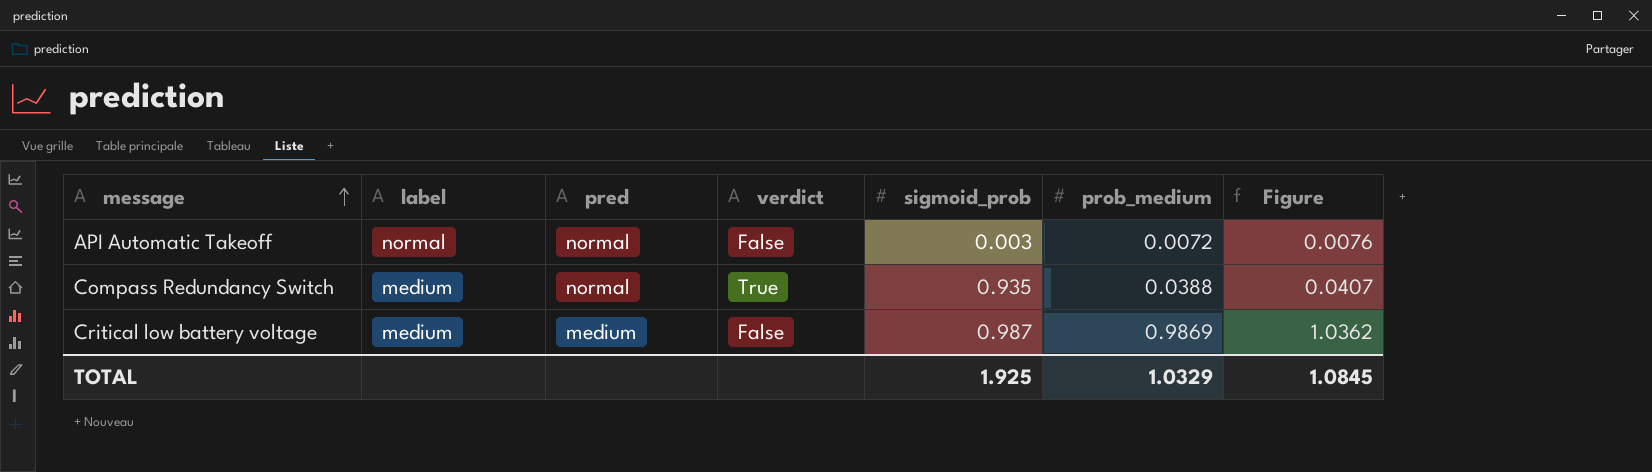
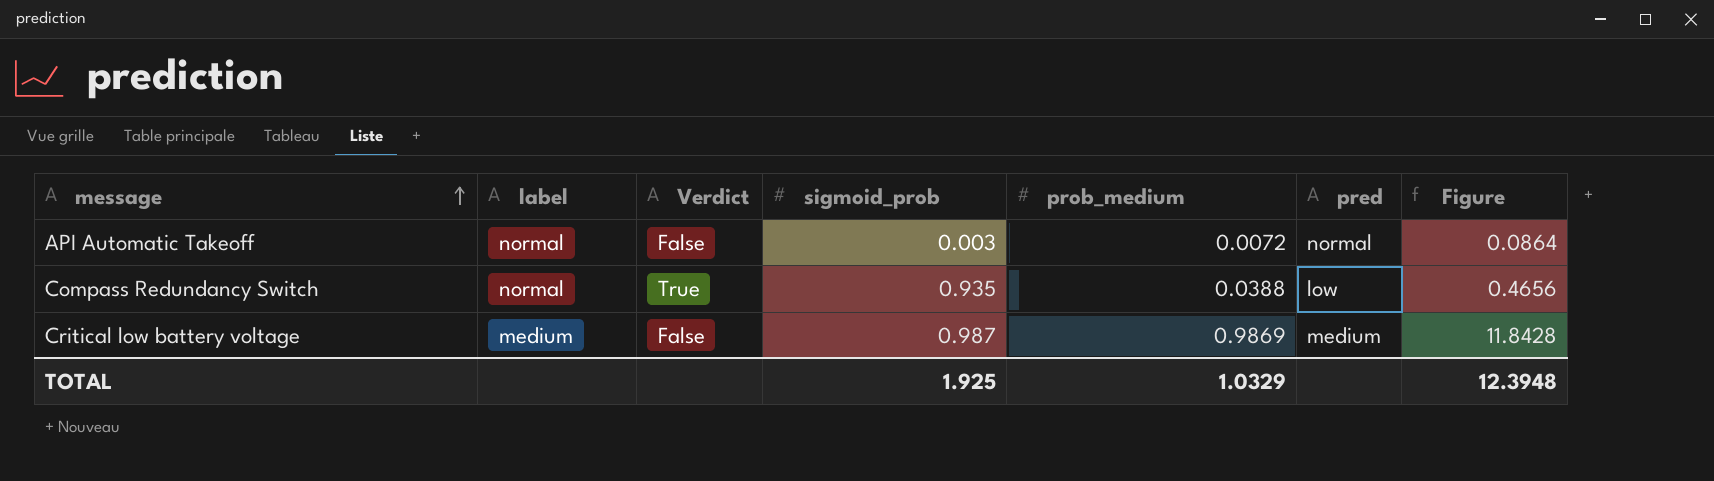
column name: verdict -> Verdict
column pred | position: 3 -> 6
column Figure | formula: [prob_medium] * 1.05 -> [prob_medium] * 12
Compass Redundancy Switch | label: medium -> normal
Compass Redundancy Switch | pred: normal -> low
TOTAL | Figure: 1.0845 -> 12.3948

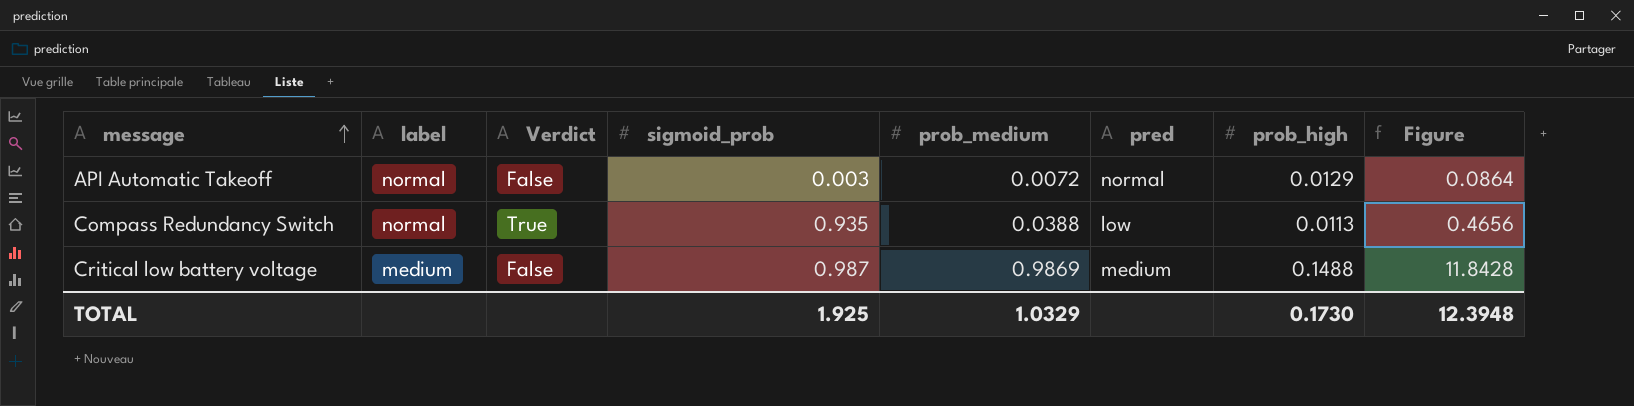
column prob_high | position: none -> 7

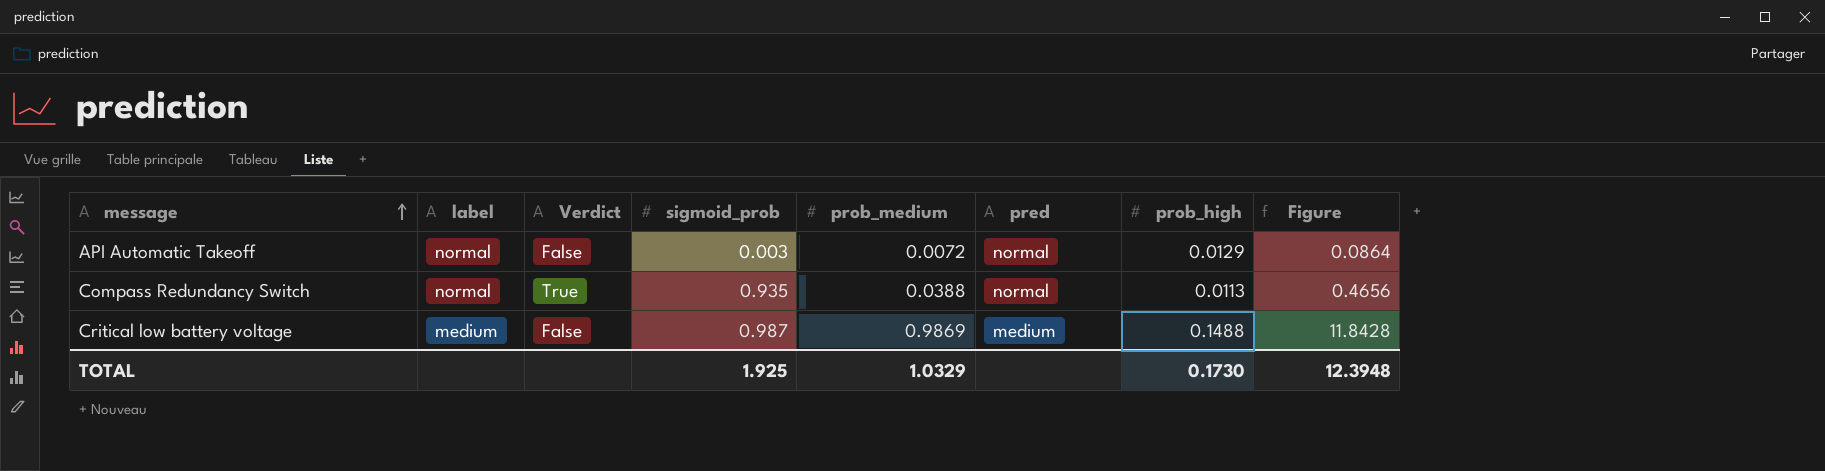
Compass Redundancy Switch | pred: low -> normal

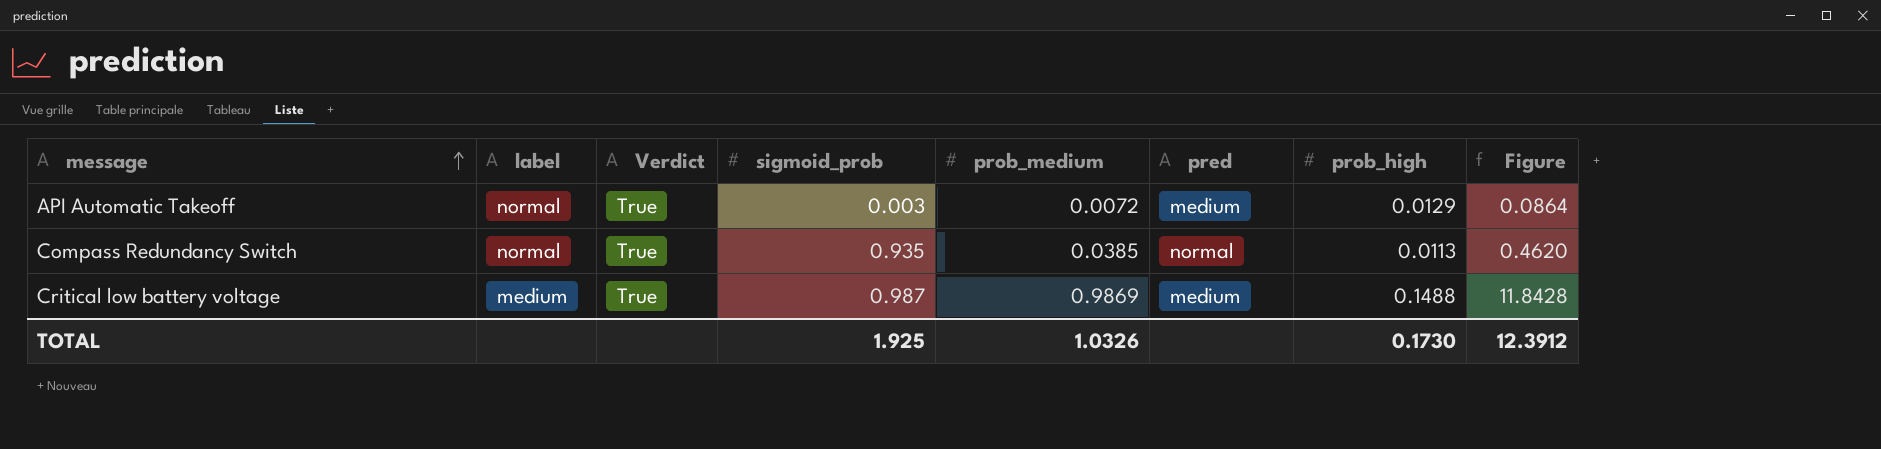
API Automatic Takeoff | Verdict: False -> True
API Automatic Takeoff | pred: normal -> medium
Compass Redundancy Switch | prob_medium: 0.0388 -> 0.0385
Compass Redundancy Switch | Figure: 0.4656 -> 0.4620
Critical low battery voltage | Verdict: False -> True
TOTAL | prob_medium: 1.0329 -> 1.0326
TOTAL | Figure: 12.3948 -> 12.3912

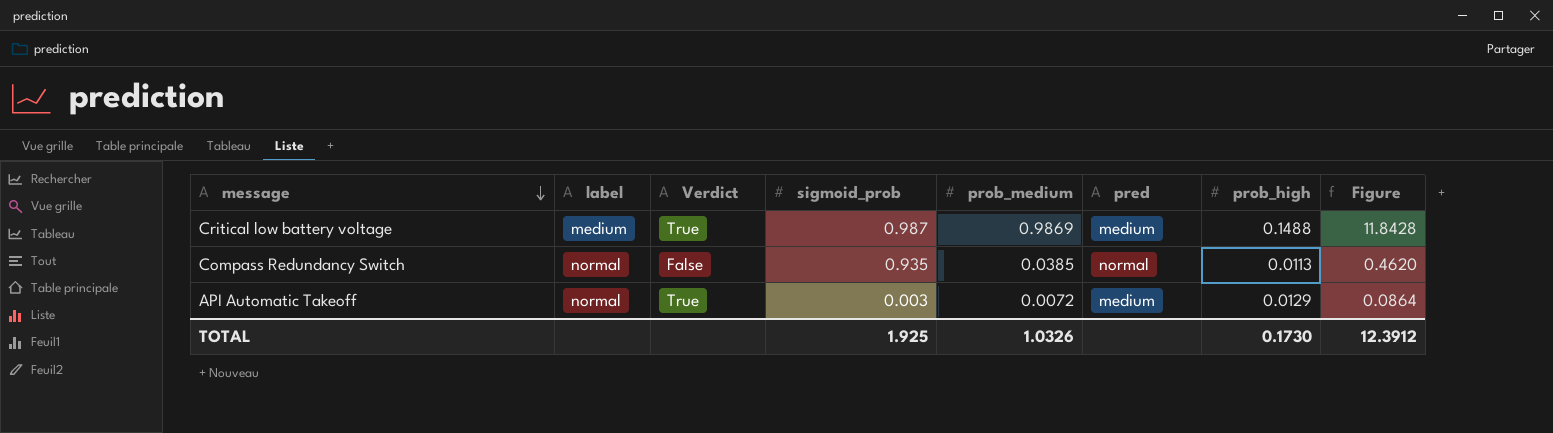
row order: message ascending -> message descending
Compass Redundancy Switch | Verdict: True -> False

